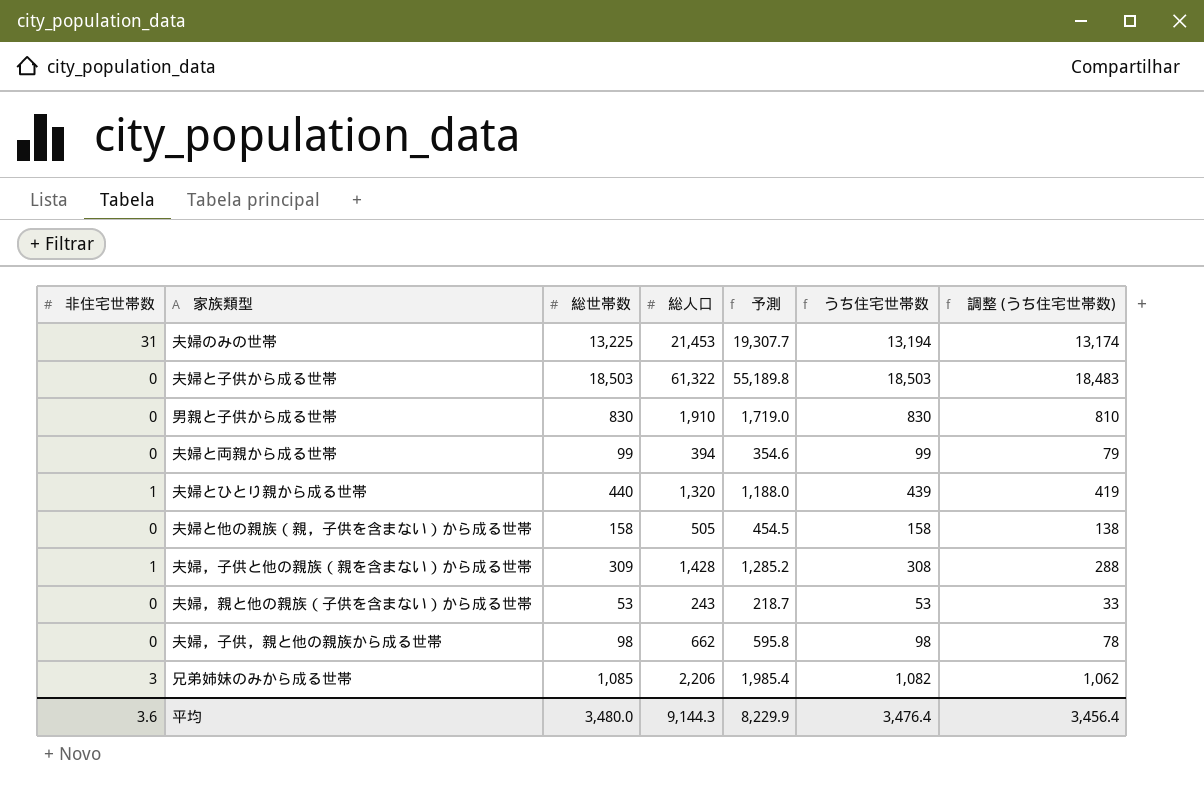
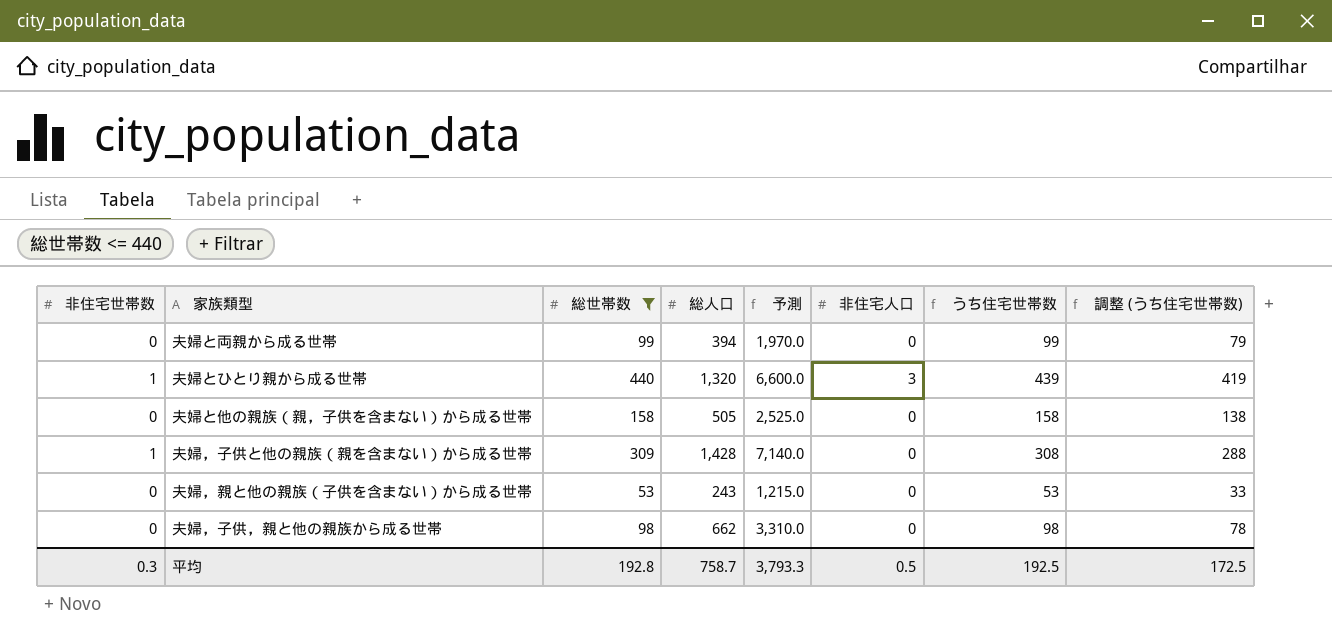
filter: none -> 総世帯数 <= 440
column 予測 | formula: [総人口] * 0.9 -> [総人口] * 5
column 非住宅人口 | position: none -> 6
平均 | 非住宅世帯数: 3.6 -> 0.3
平均 | 総世帯数: 3,480.0 -> 192.8
平均 | 総人口: 9,144.3 -> 758.7
平均 | 予測: 8,229.9 -> 3,793.3
平均 | うち住宅世帯数: 3,476.4 -> 192.5
平均 | 調整 (うち住宅世帯数): 3,456.4 -> 172.5

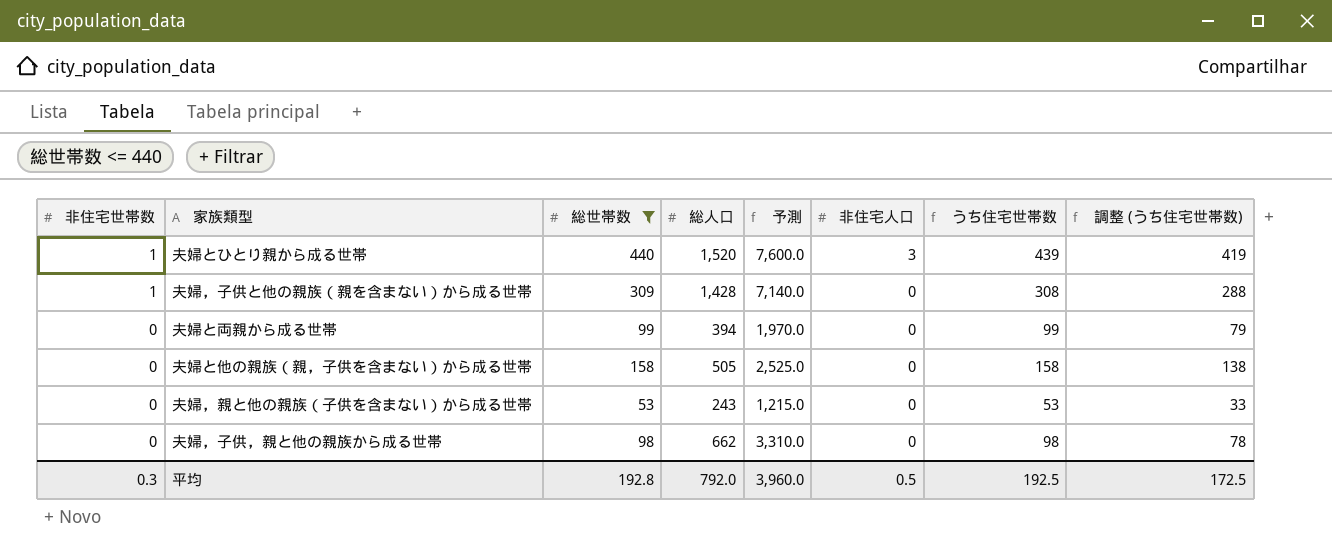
row order: none -> 非住宅世帯数 descending
夫婦とひとり親から成る世帯 | 総人口: 1,320 -> 1,520
夫婦とひとり親から成る世帯 | 予測: 6,600.0 -> 7,600.0
平均 | 総人口: 758.7 -> 792.0
平均 | 予測: 3,793.3 -> 3,960.0

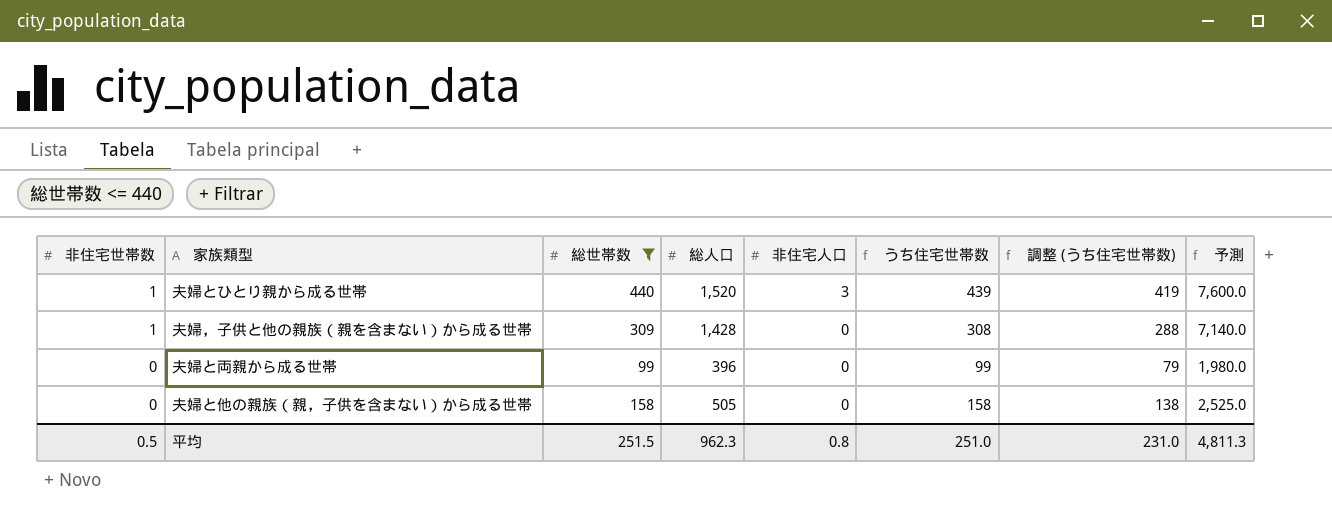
column 予測 | position: 5 -> 8
row 夫婦，親と他の親族（子供を含まない）から成る世帯: 0 | 53 | 243 | 1,215.0 | 0 | 53 | 33 -> none
row 夫婦，子供，親と他の親族から成る世帯: 0 | 98 | 662 | 3,310.0 | 0 | 98 | 78 -> none
夫婦と両親から成る世帯 | 総人口: 394 -> 396
夫婦と両親から成る世帯 | 予測: 1,970.0 -> 1,980.0
平均 | 非住宅世帯数: 0.3 -> 0.5
平均 | 総世帯数: 192.8 -> 251.5
平均 | 総人口: 792.0 -> 962.3
平均 | 非住宅人口: 0.5 -> 0.8
平均 | うち住宅世帯数: 192.5 -> 251.0
平均 | 調整 (うち住宅世帯数): 172.5 -> 231.0
平均 | 予測: 3,960.0 -> 4,811.3

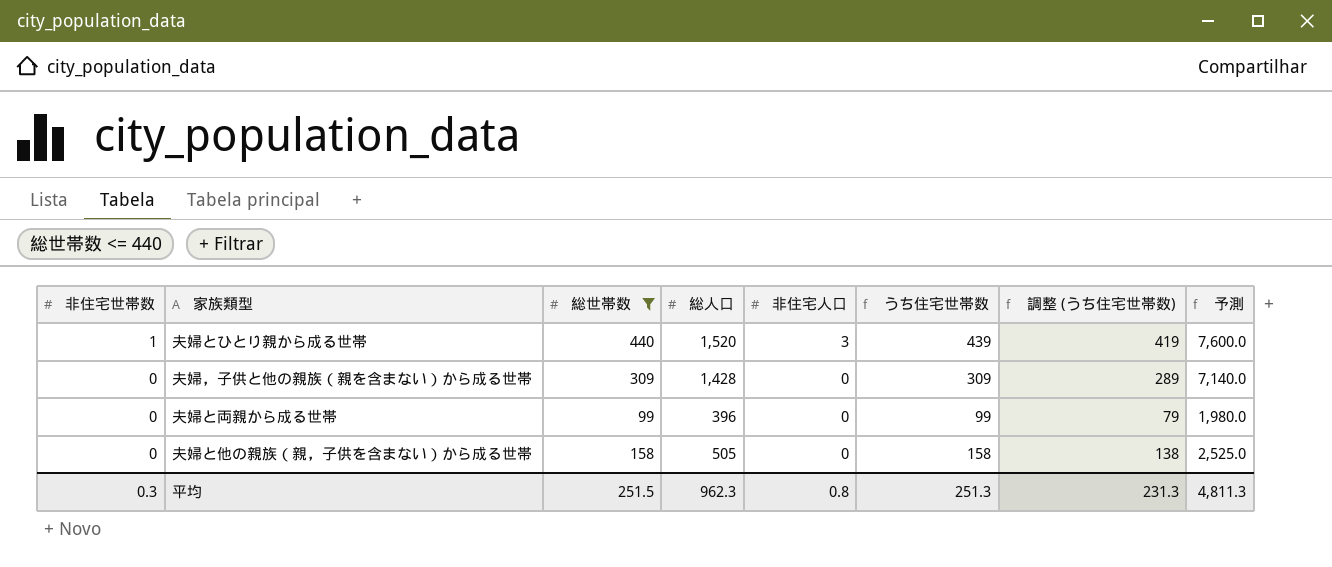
夫婦，子供と他の親族（親を含まない）から成る世帯 | 非住宅世帯数: 1 -> 0
夫婦，子供と他の親族（親を含まない）から成る世帯 | うち住宅世帯数: 308 -> 309
夫婦，子供と他の親族（親を含まない）から成る世帯 | 調整 (うち住宅世帯数): 288 -> 289
平均 | 非住宅世帯数: 0.5 -> 0.3
平均 | うち住宅世帯数: 251.0 -> 251.3
平均 | 調整 (うち住宅世帯数): 231.0 -> 231.3

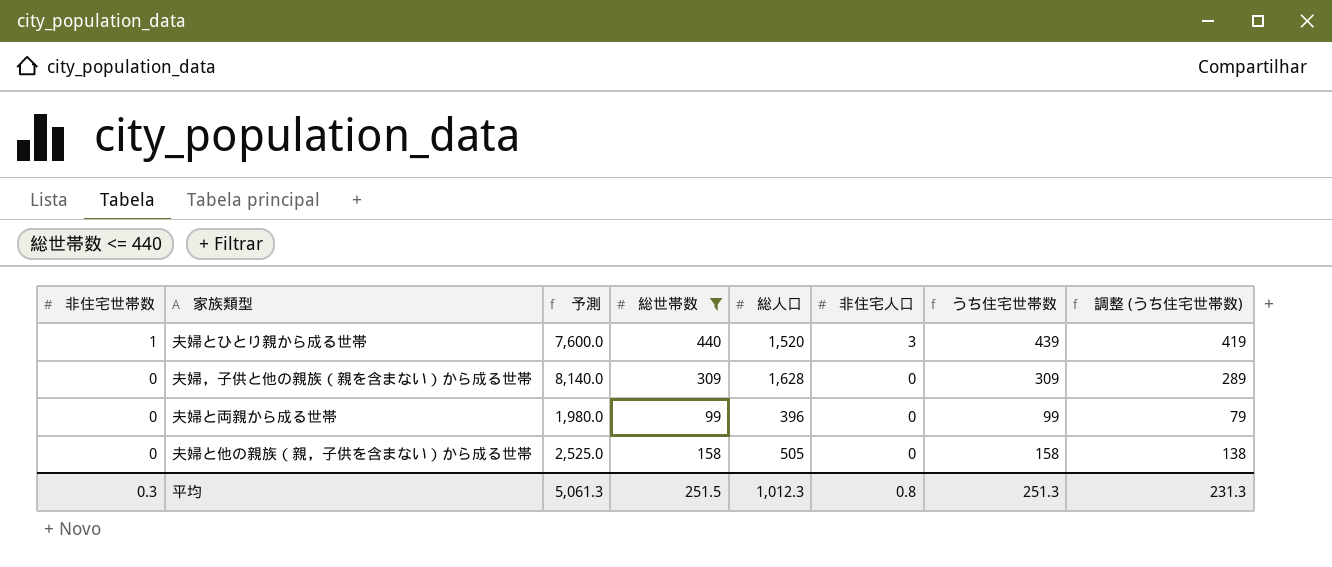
column 予測 | position: 8 -> 3
夫婦，子供と他の親族（親を含まない）から成る世帯 | 予測: 7,140.0 -> 8,140.0
夫婦，子供と他の親族（親を含まない）から成る世帯 | 総人口: 1,428 -> 1,628
平均 | 予測: 4,811.3 -> 5,061.3
平均 | 総人口: 962.3 -> 1,012.3

